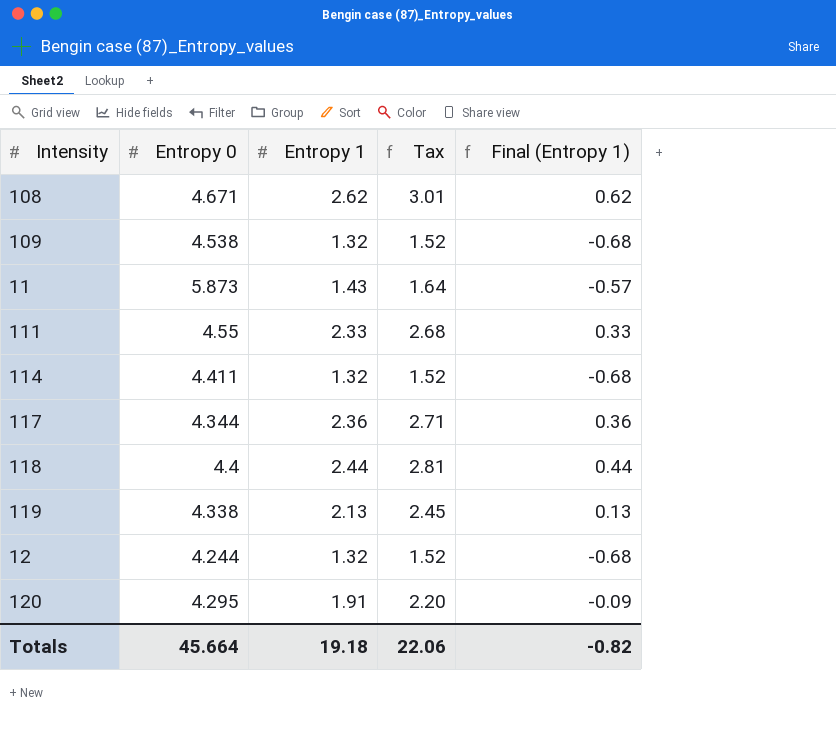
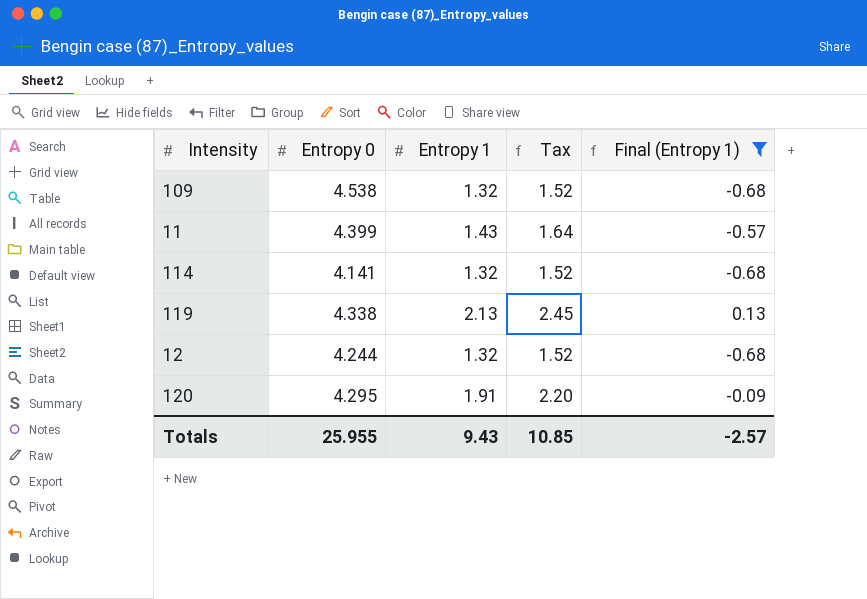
filter: none -> Final (Entropy 1) <= 0.13
11 | Entropy 0: 5.873 -> 4.399
114 | Entropy 0: 4.411 -> 4.141
Totals | Entropy 0: 45.664 -> 25.955
Totals | Entropy 1: 19.18 -> 9.43
Totals | Tax: 22.06 -> 10.85
Totals | Final (Entropy 1): -0.82 -> -2.57

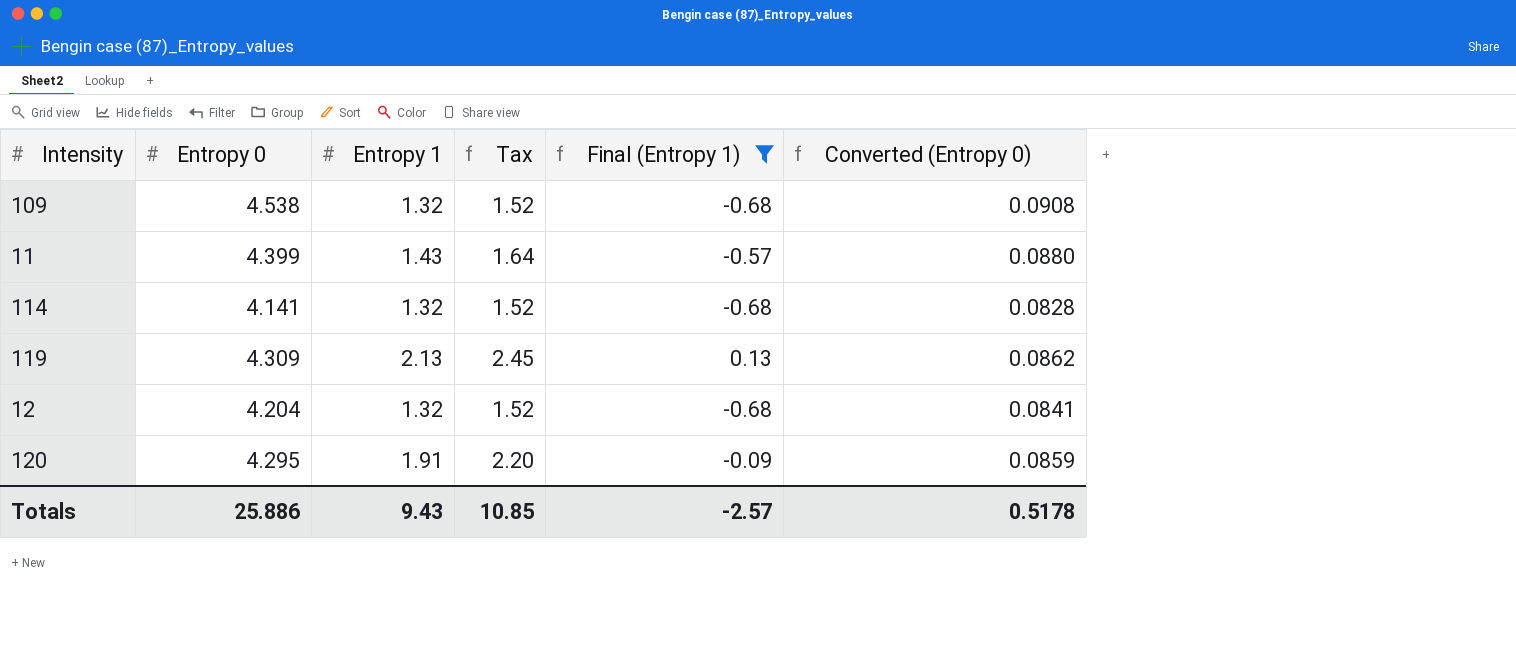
column Converted (Entropy 0) | formula: none -> [Entropy 0] * 0.02
119 | Entropy 0: 4.338 -> 4.309
12 | Entropy 0: 4.244 -> 4.204
Totals | Entropy 0: 25.955 -> 25.886

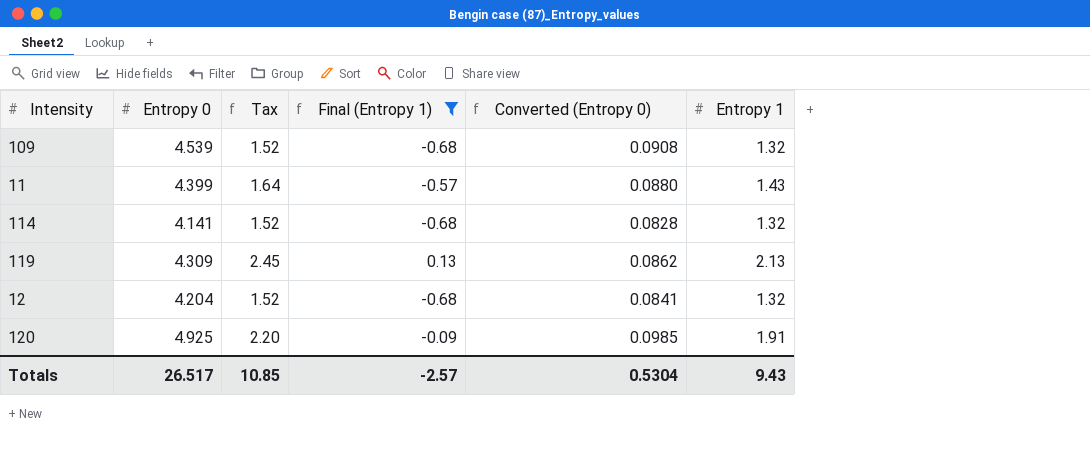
column Entropy 1 | position: 3 -> 6
109 | Entropy 0: 4.538 -> 4.539
120 | Entropy 0: 4.295 -> 4.925
120 | Converted (Entropy 0): 0.0859 -> 0.0985
Totals | Entropy 0: 25.886 -> 26.517
Totals | Converted (Entropy 0): 0.5178 -> 0.5304

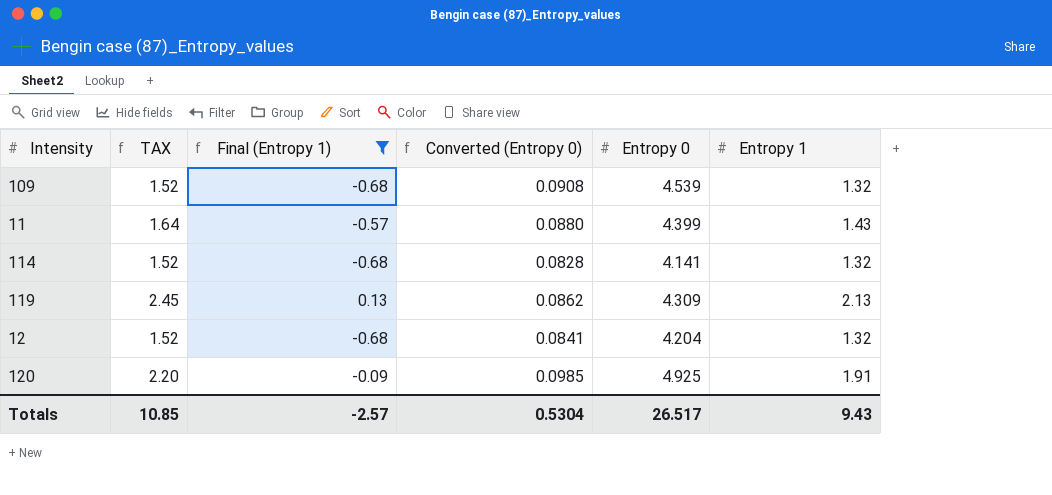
column name: Tax -> TAX
column Entropy 0 | position: 2 -> 5

